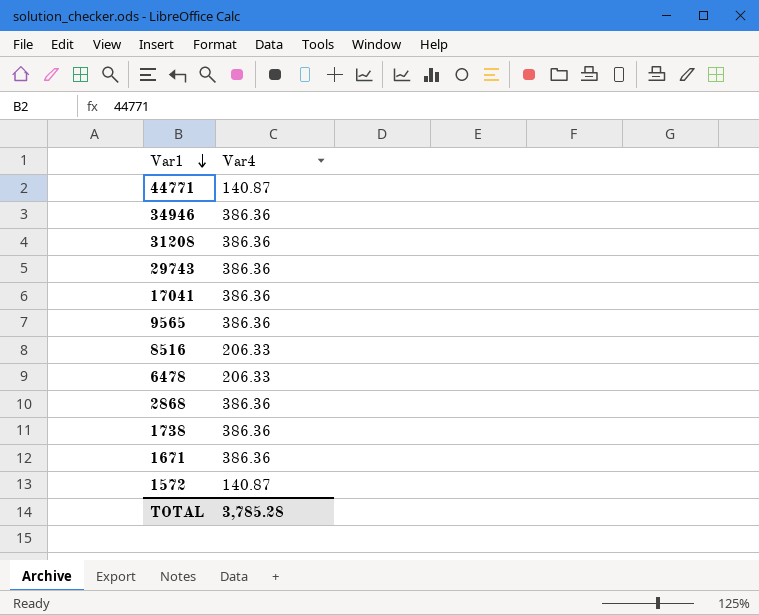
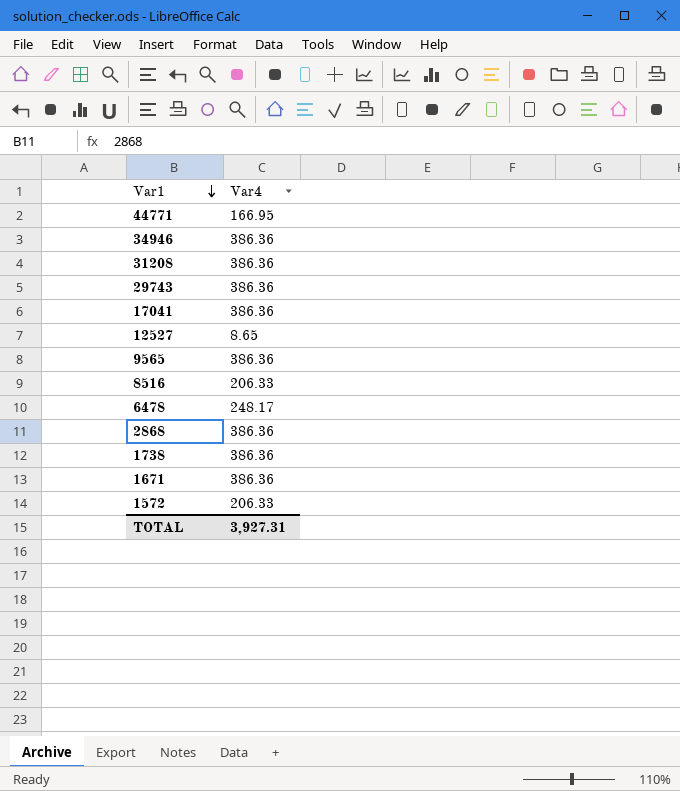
44771 | Var4: 140.87 -> 166.95
row 12527: none -> 8.65
6478 | Var4: 206.33 -> 248.17
1572 | Var4: 140.87 -> 206.33
TOTAL | Var4: 3,785.28 -> 3,927.31

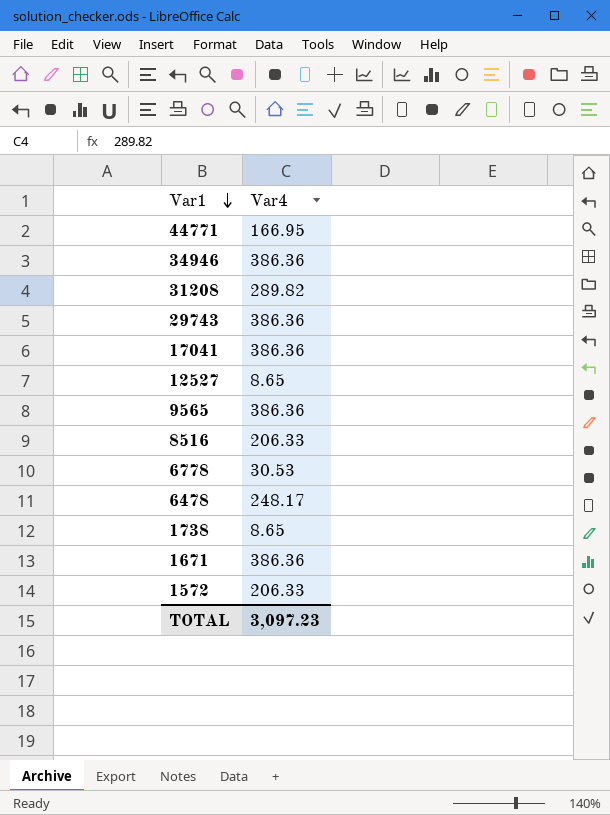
row 2868: 386.36 -> none
31208 | Var4: 386.36 -> 289.82
row 6778: none -> 30.53
1738 | Var4: 386.36 -> 8.65
TOTAL | Var4: 3,927.31 -> 3,097.23

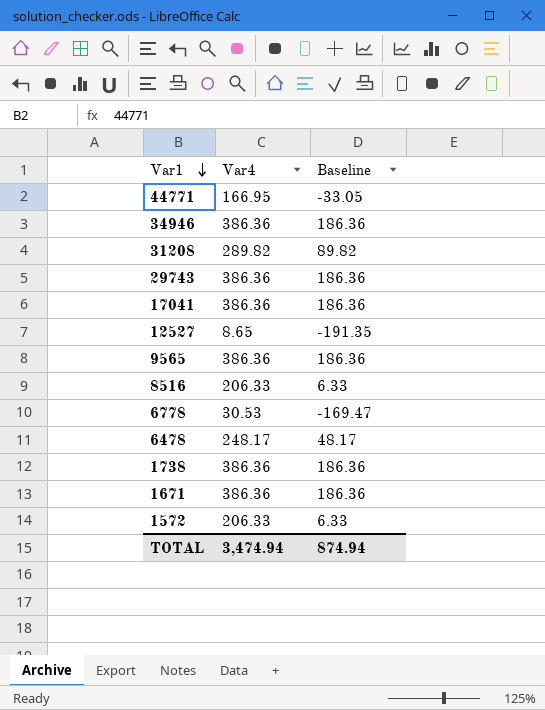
column Baseline | formula: none -> [Var4] - 200
1738 | Var4: 8.65 -> 386.36
TOTAL | Var4: 3,097.23 -> 3,474.94

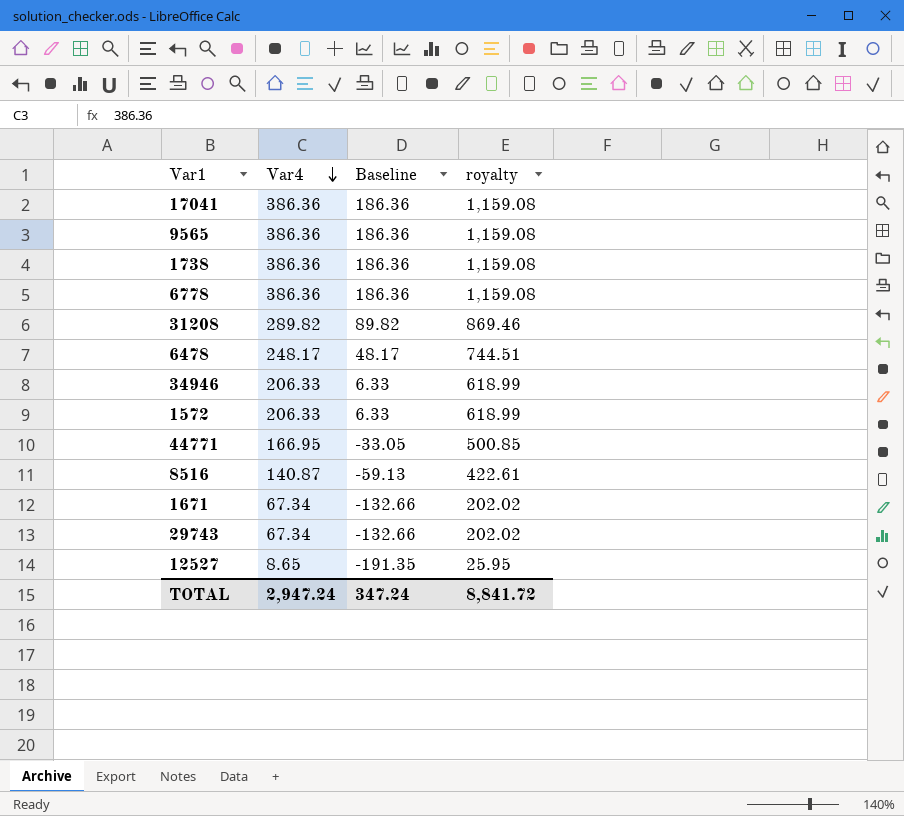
row order: Var1 descending -> Var4 descending
column royalty | formula: none -> [Var4] * 3
6778 | Var4: 30.53 -> 386.36
6778 | Baseline: -169.47 -> 186.36
34946 | Var4: 386.36 -> 206.33
34946 | Baseline: 186.36 -> 6.33
8516 | Var4: 206.33 -> 140.87
8516 | Baseline: 6.33 -> -59.13
1671 | Var4: 386.36 -> 67.34
1671 | Baseline: 186.36 -> -132.66
29743 | Var4: 386.36 -> 67.34
29743 | Baseline: 186.36 -> -132.66
TOTAL | Var4: 3,474.94 -> 2,947.24
TOTAL | Baseline: 874.94 -> 347.24

